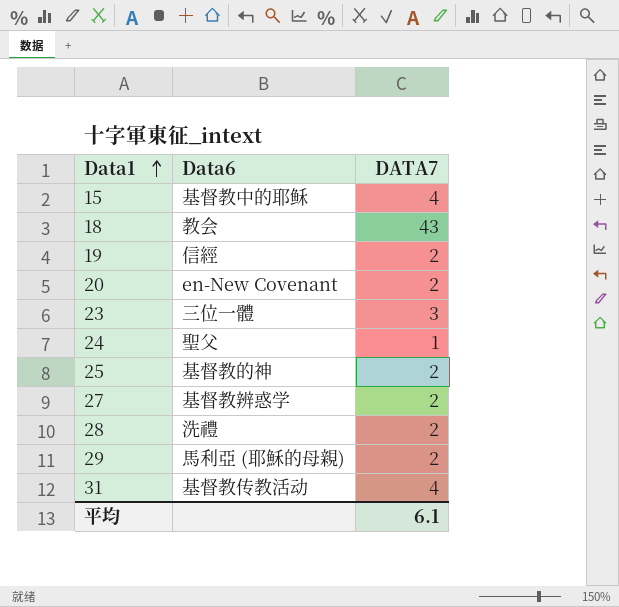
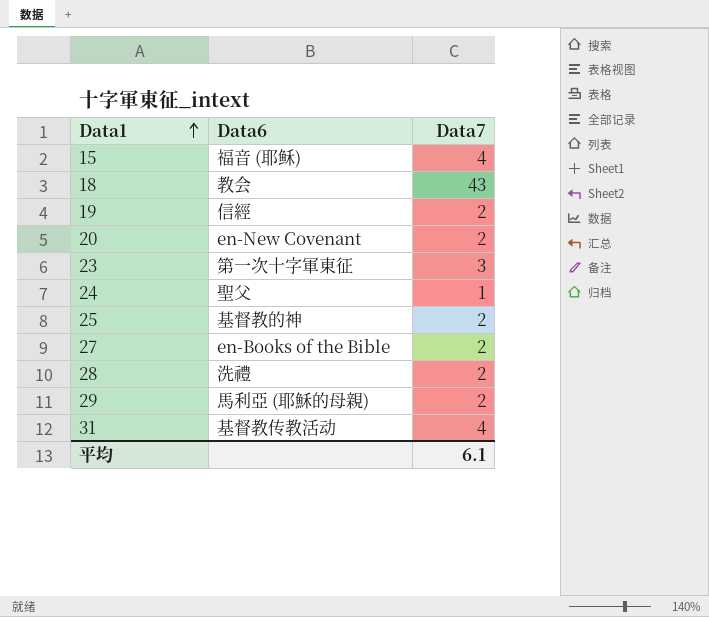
column name: DATA7 -> Data7
15 | Data6: 基督教中的耶稣 -> 福音 (耶稣)
23 | Data6: 三位一體 -> 第一次十字軍東征
27 | Data6: 基督教辨惑学 -> en-Books of the Bible

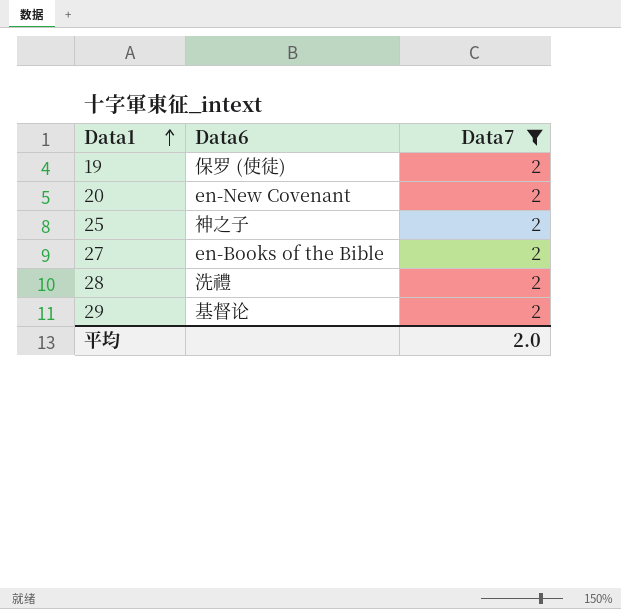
filter: none -> Data7 = 2
19 | Data6: 信經 -> 保罗 (使徒)
25 | Data6: 基督教的神 -> 神之子
29 | Data6: 馬利亞 (耶穌的母親) -> 基督论
平均 | Data7: 6.1 -> 2.0

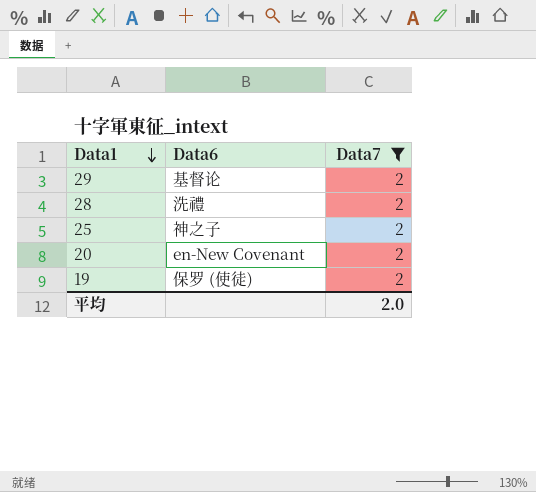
row order: Data1 ascending -> Data1 descending
row 27: en-Books of the Bible | 2 -> none

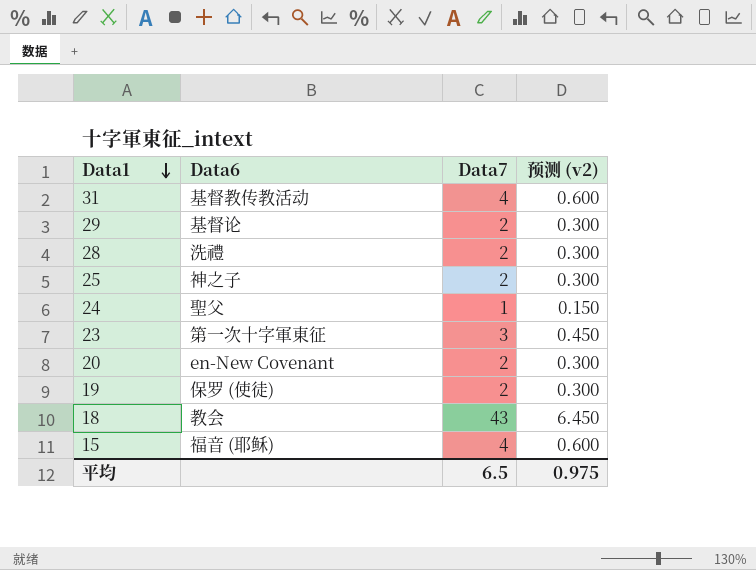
filter: Data7 = 2 -> none
column 预测 (v2) | formula: none -> [Data7] * 0.15
平均 | Data7: 2.0 -> 6.5

